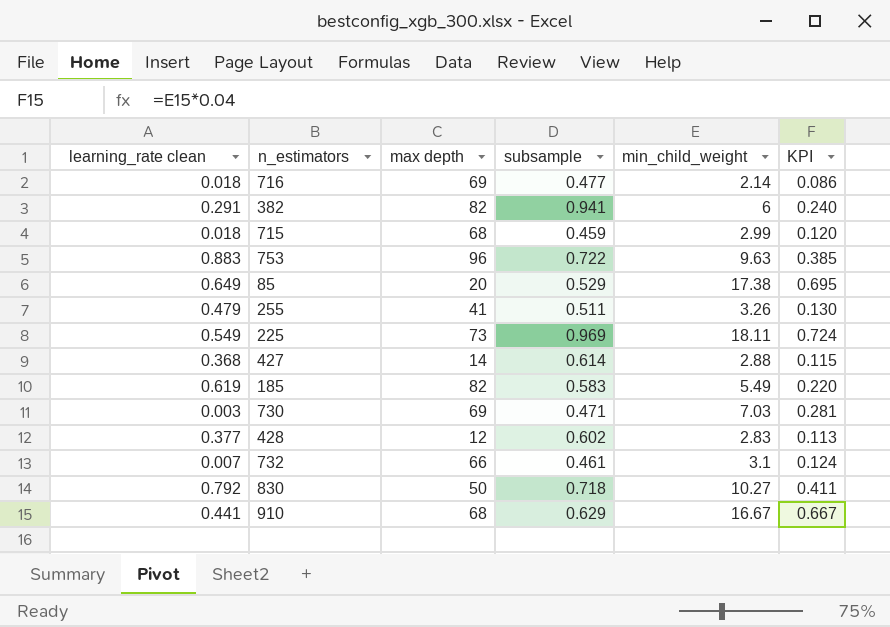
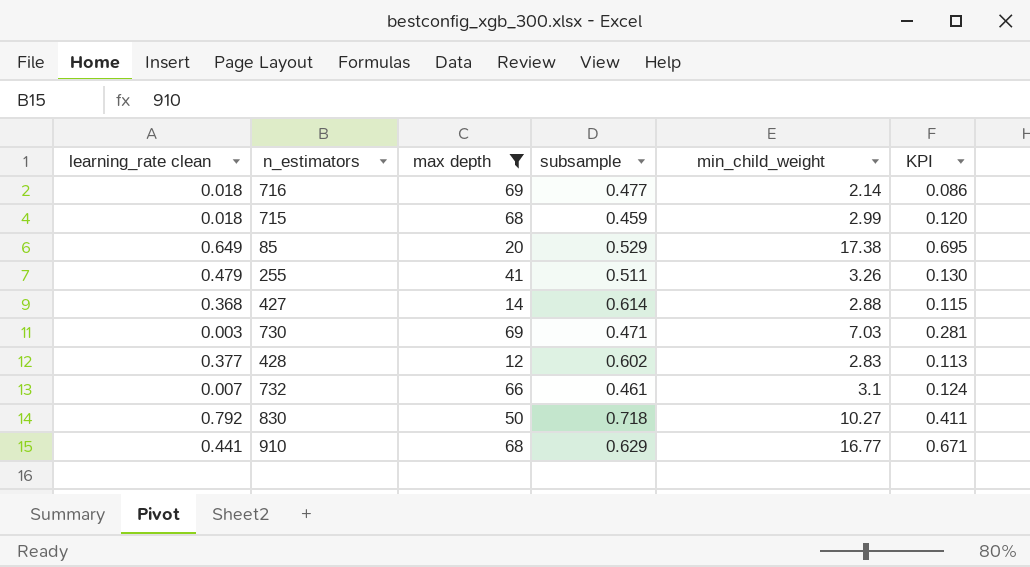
filter: none -> max depth <= 69
910 | min_child_weight: 16.67 -> 16.77
910 | KPI: 0.667 -> 0.671

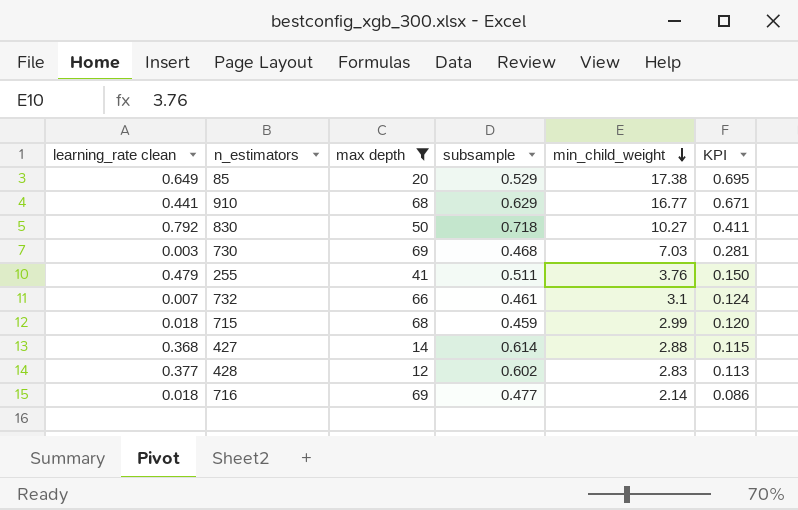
row order: none -> min_child_weight descending
730 | subsample: 0.471 -> 0.468
255 | min_child_weight: 3.26 -> 3.76
255 | KPI: 0.130 -> 0.150

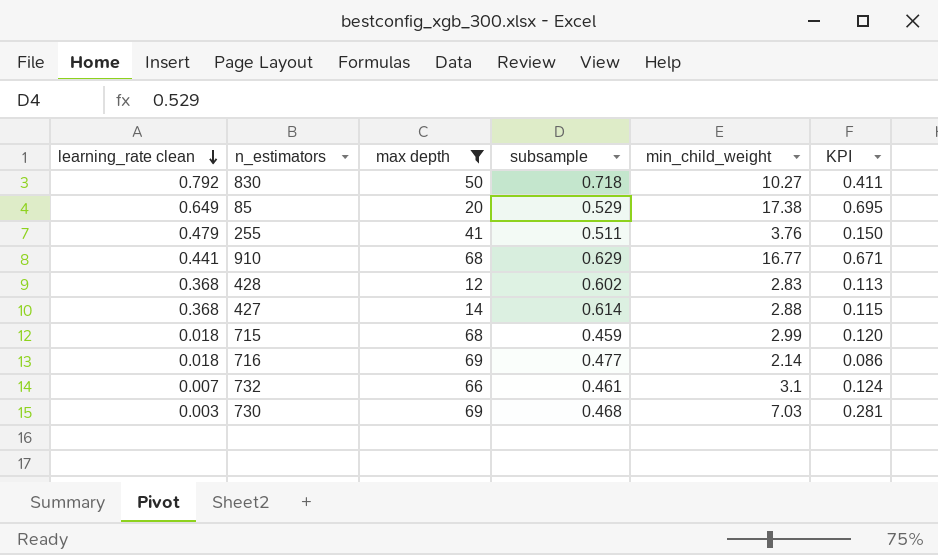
row order: min_child_weight descending -> learning_rate clean descending
428 | learning_rate clean: 0.377 -> 0.368

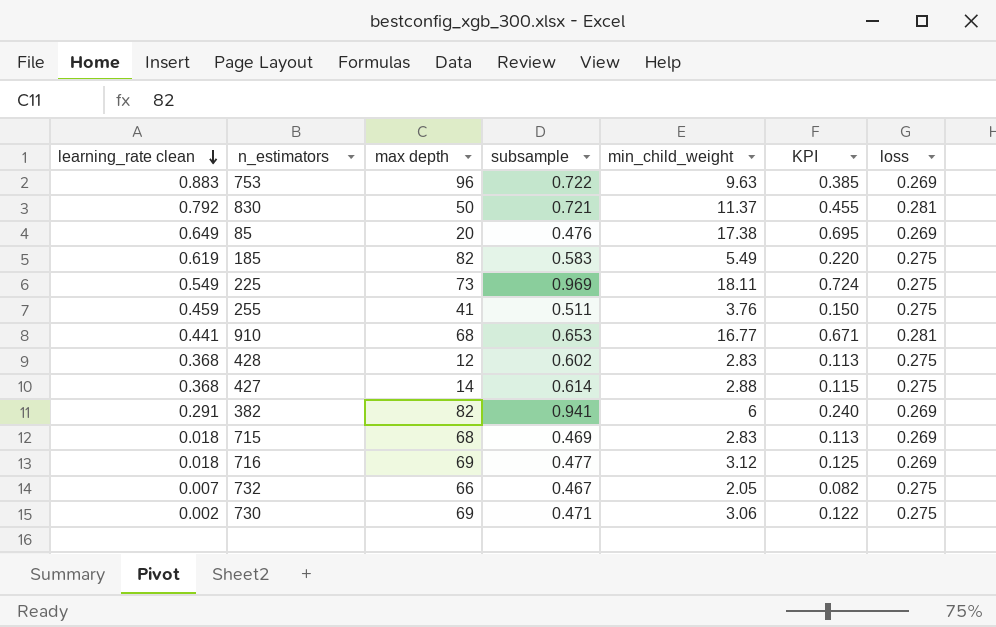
filter: max depth <= 69 -> none
column loss | position: none -> 7
830 | subsample: 0.718 -> 0.721
830 | min_child_weight: 10.27 -> 11.37
830 | KPI: 0.411 -> 0.455
85 | subsample: 0.529 -> 0.476
255 | learning_rate clean: 0.479 -> 0.459
910 | subsample: 0.629 -> 0.653
715 | subsample: 0.459 -> 0.469
715 | min_child_weight: 2.99 -> 2.83
715 | KPI: 0.120 -> 0.113
716 | min_child_weight: 2.14 -> 3.12
716 | KPI: 0.086 -> 0.125
732 | subsample: 0.461 -> 0.467
732 | min_child_weight: 3.1 -> 2.05
732 | KPI: 0.124 -> 0.082
730 | learning_rate clean: 0.003 -> 0.002
730 | subsample: 0.468 -> 0.471
730 | min_child_weight: 7.03 -> 3.06
730 | KPI: 0.281 -> 0.122

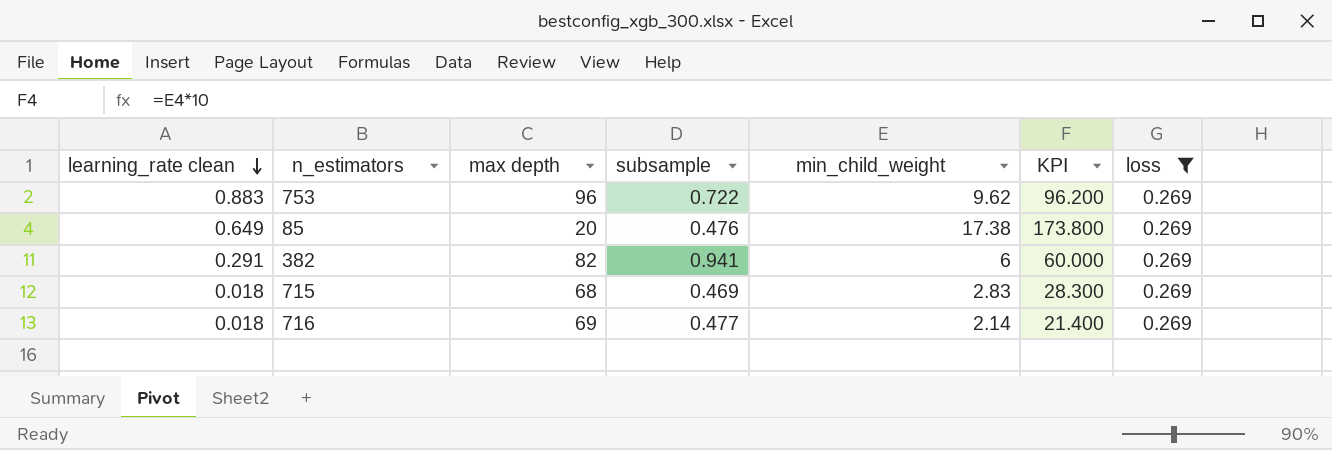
filter: none -> loss = 0.269
column KPI | formula: [min_child_weight] * 0.04 -> [min_child_weight] * 10
753 | min_child_weight: 9.63 -> 9.62
716 | min_child_weight: 3.12 -> 2.14

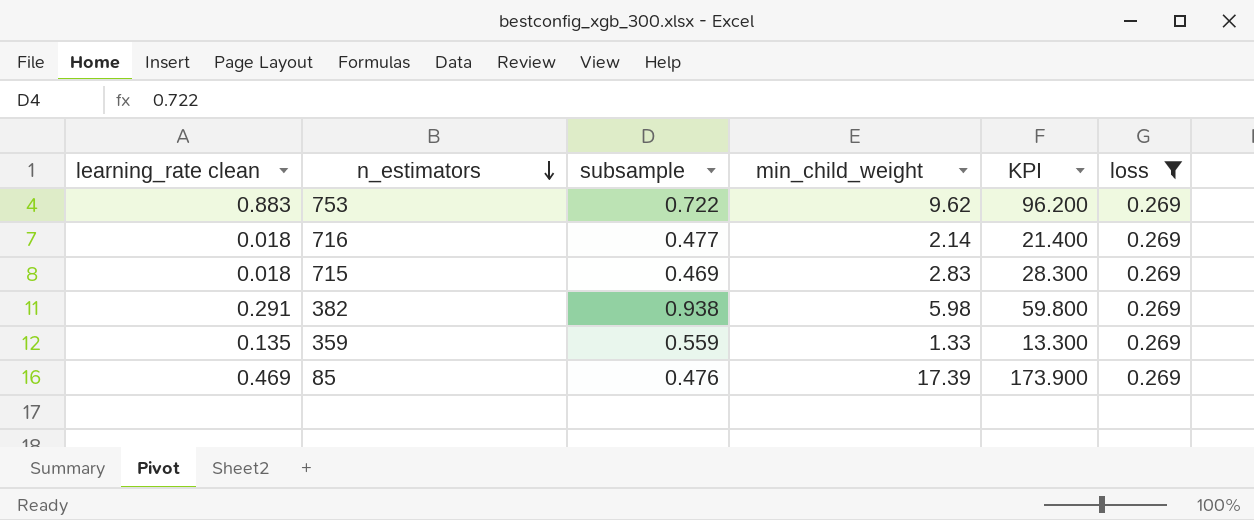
row order: learning_rate clean descending -> n_estimators descending
column max depth | position: 3 -> none
382 | subsample: 0.941 -> 0.938
382 | min_child_weight: 6 -> 5.98
382 | KPI: 60.000 -> 59.800
row 359: none -> 0.135 | 0.559 | 1.33 | 13.300 | 0.269
85 | learning_rate clean: 0.649 -> 0.469
85 | min_child_weight: 17.38 -> 17.39
85 | KPI: 173.800 -> 173.900

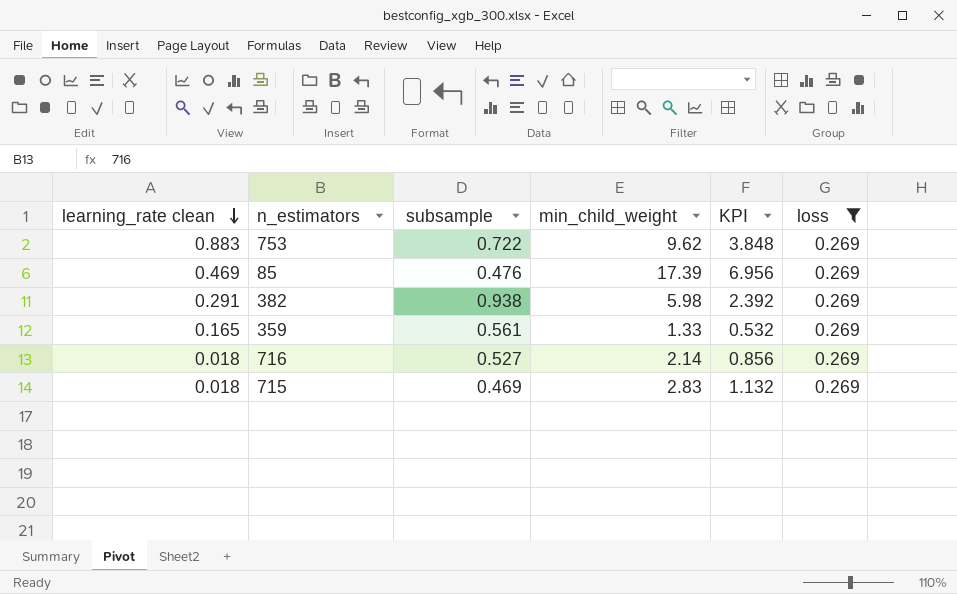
row order: n_estimators descending -> learning_rate clean descending
column KPI | formula: [min_child_weight] * 10 -> [min_child_weight] * 0.4
359 | learning_rate clean: 0.135 -> 0.165
359 | subsample: 0.559 -> 0.561
716 | subsample: 0.477 -> 0.527

